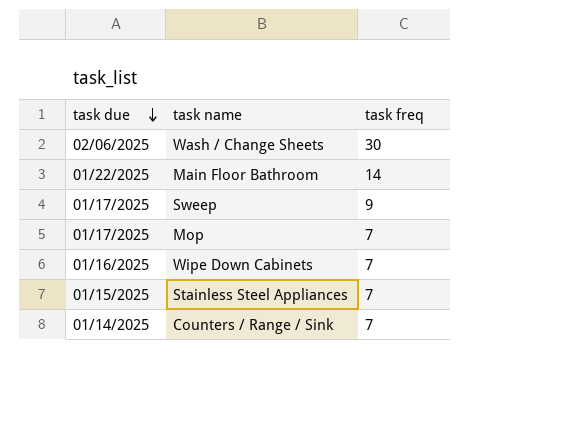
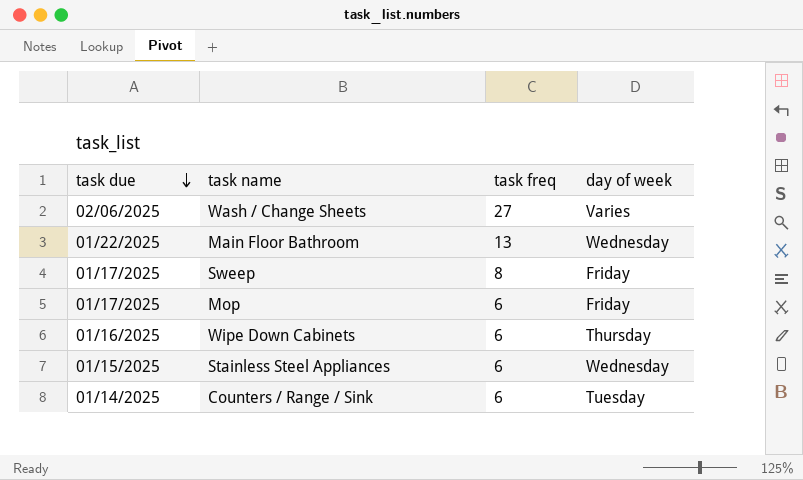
column day of week | position: none -> 4
Wash / Change Sheets | task freq: 30 -> 27
Main Floor Bathroom | task freq: 14 -> 13
Sweep | task freq: 9 -> 8
Mop | task freq: 7 -> 6
Wipe Down Cabinets | task freq: 7 -> 6
Stainless Steel Appliances | task freq: 7 -> 6
Counters / Range / Sink | task freq: 7 -> 6

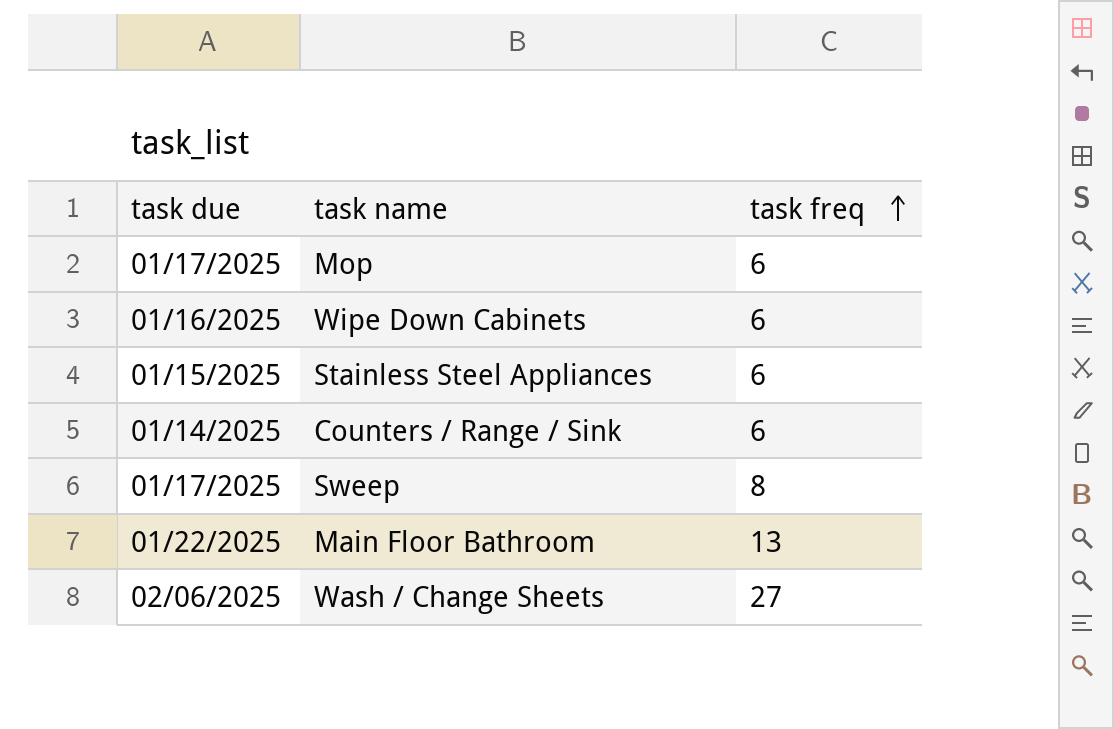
row order: task due descending -> task freq ascending
column day of week | position: 4 -> none

